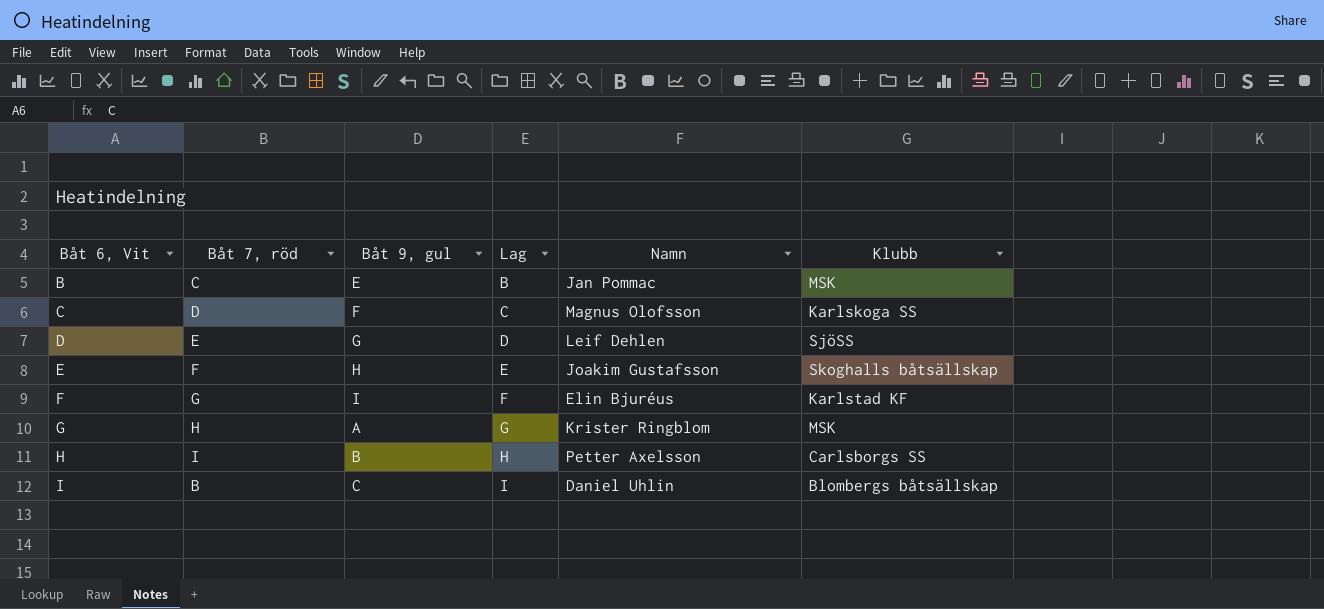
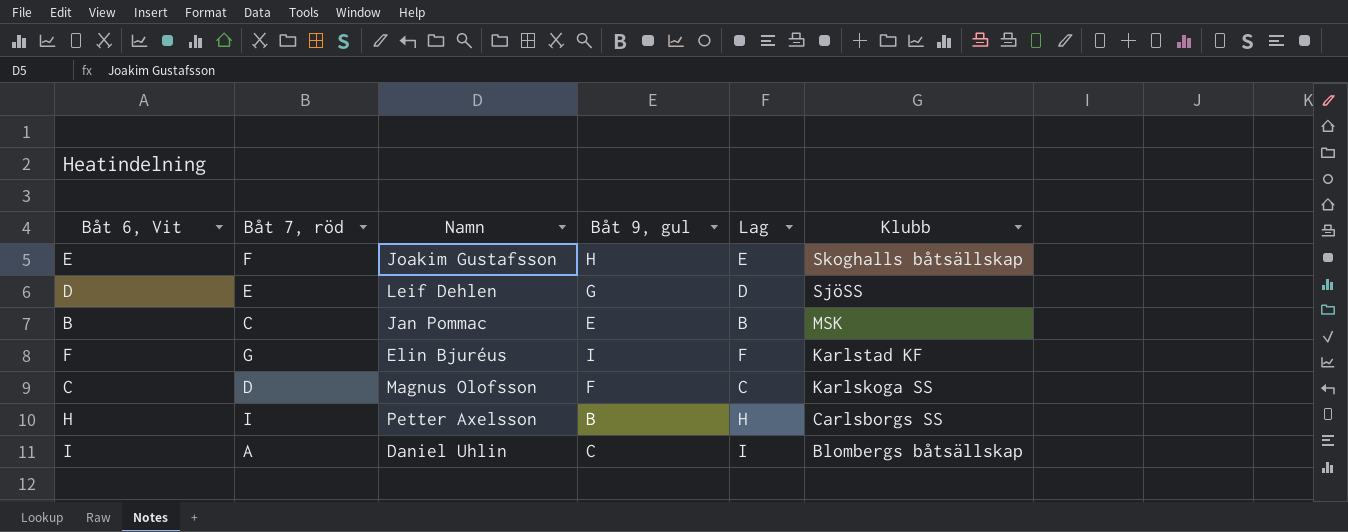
row order: Båt 6, Vit ascending -> Klubb descending
column Namn | position: 5 -> 3
row G: H | A | G | Krister Ringblom | MSK -> none
I | Båt 7, röd: B -> A

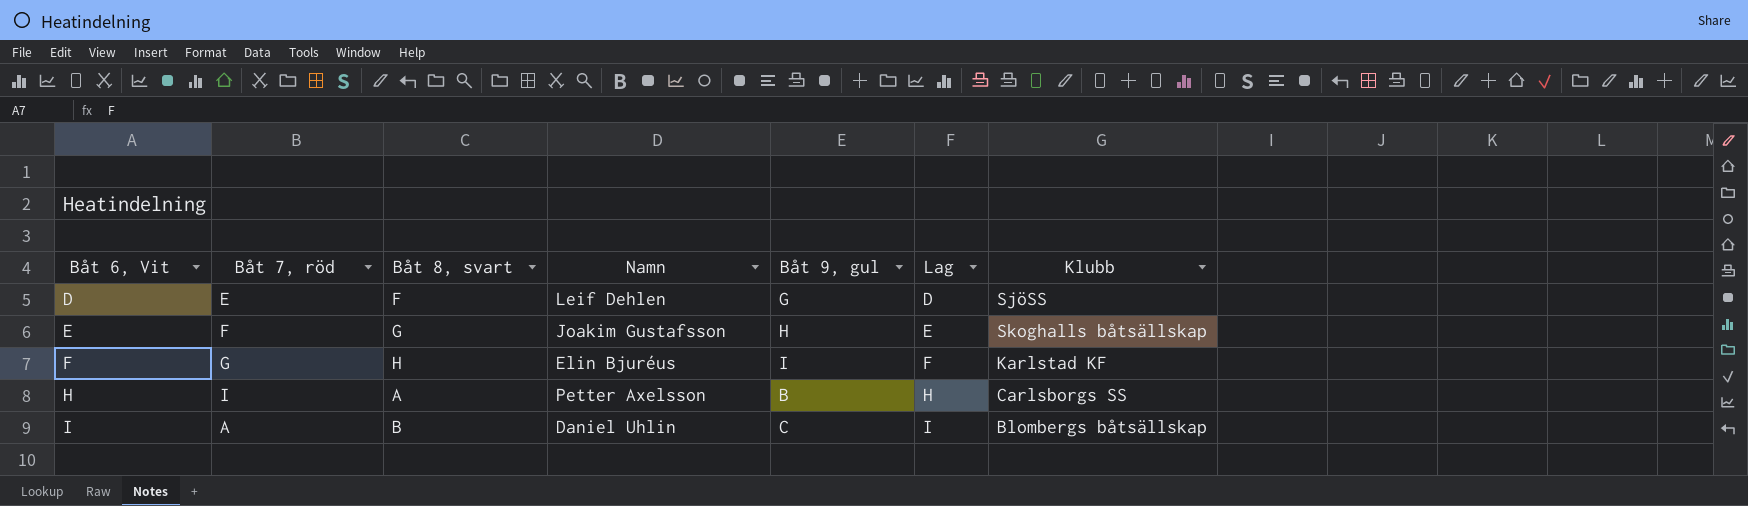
row order: Klubb descending -> Båt 6, Vit ascending
column Båt 8, svart | position: none -> 3
row B: C | Jan Pommac | E | B | MSK -> none
row C: D | Magnus Olofsson | F | C | Karlskoga SS -> none

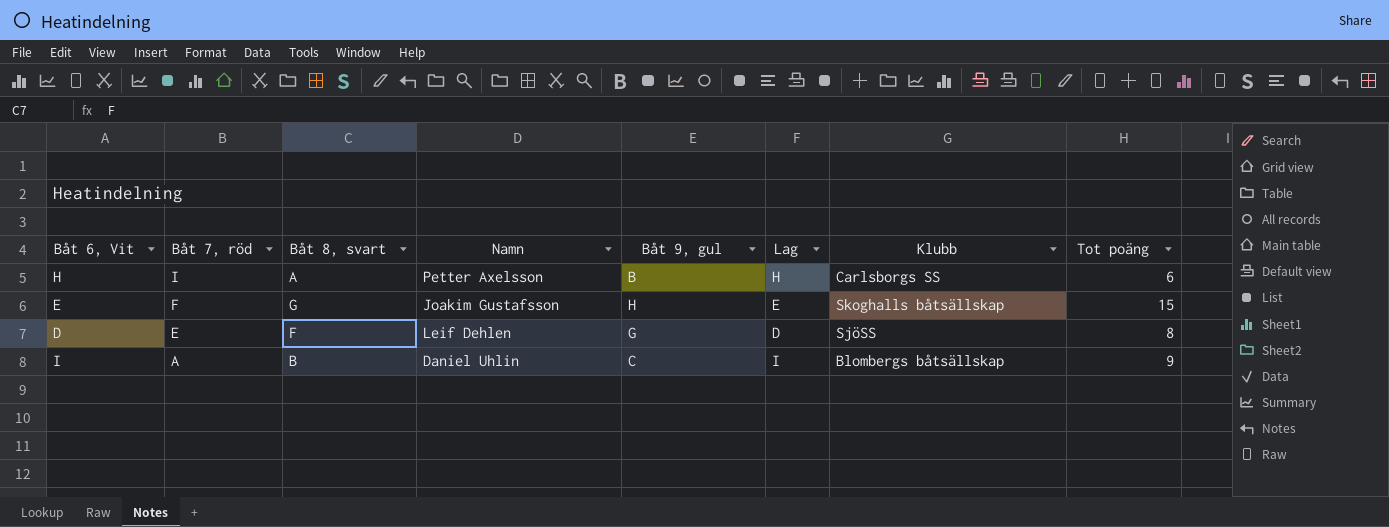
row order: Båt 6, Vit ascending -> Båt 7, röd descending
column Tot poäng | position: none -> 8
row F: G | H | Elin Bjuréus | I | F | Karlstad KF -> none

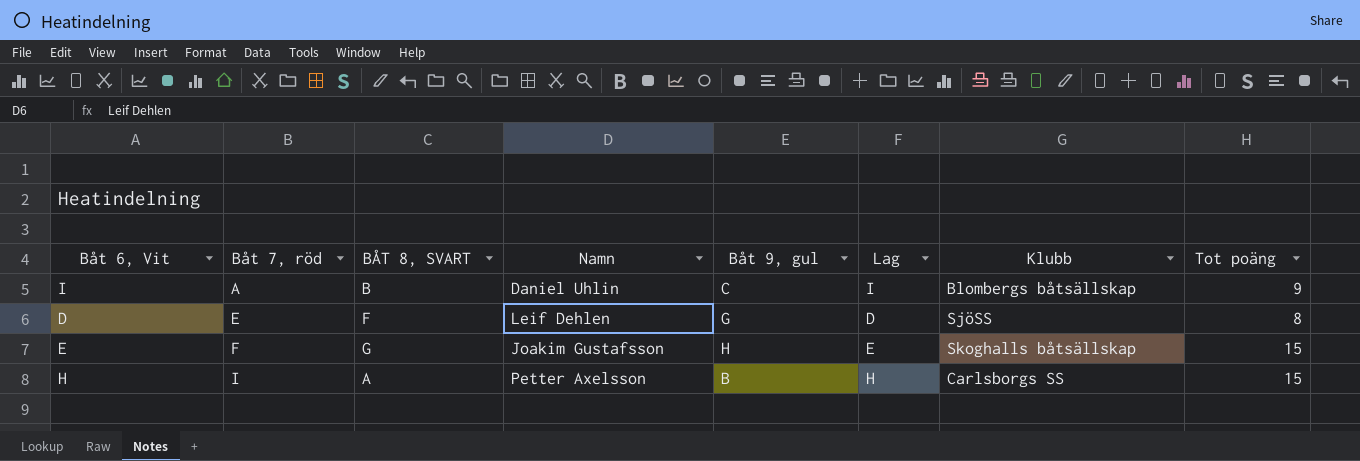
row order: Båt 7, röd descending -> Båt 7, röd ascending
column name: Båt 8, svart -> BÅT 8, SVART
H | Tot poäng: 6 -> 15

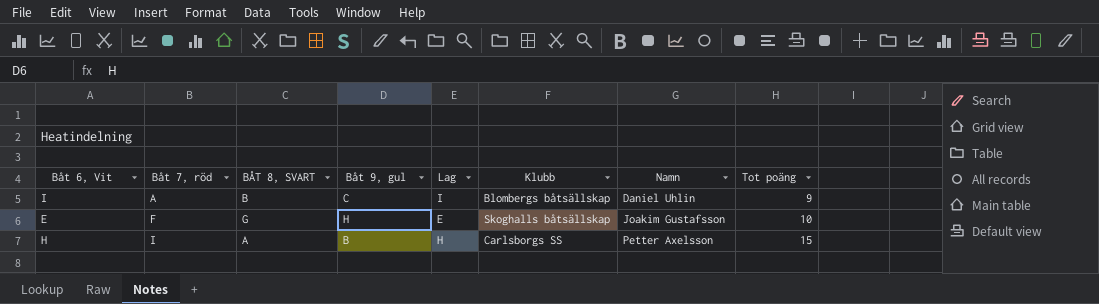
column Namn | position: 4 -> 7
row D: E | F | Leif Dehlen | G | D | SjöSS | 8 -> none
E | Tot poäng: 15 -> 10

